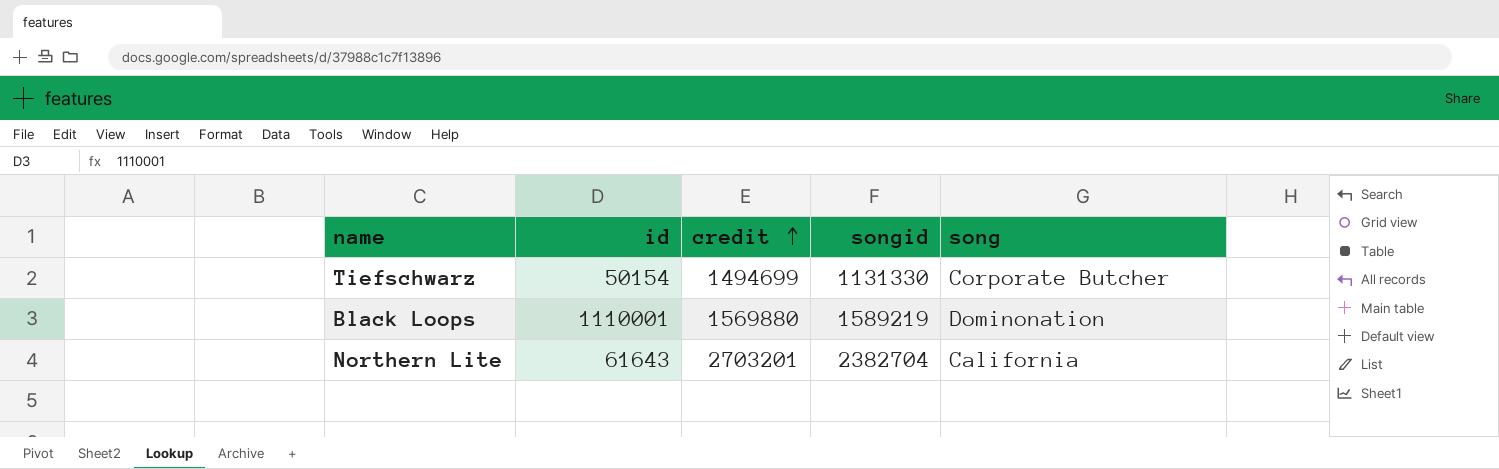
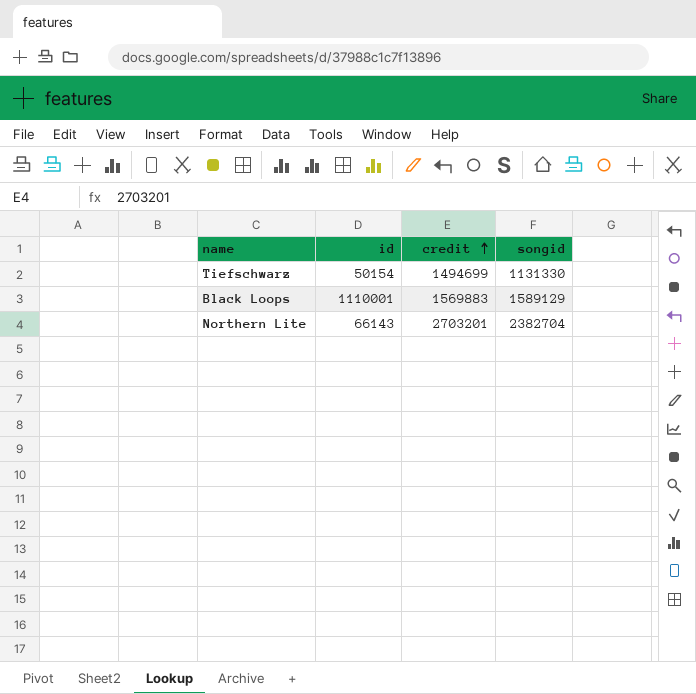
column song | position: 5 -> none
Black Loops | credit: 1569880 -> 1569883
Black Loops | songid: 1589219 -> 1589129
Northern Lite | id: 61643 -> 66143

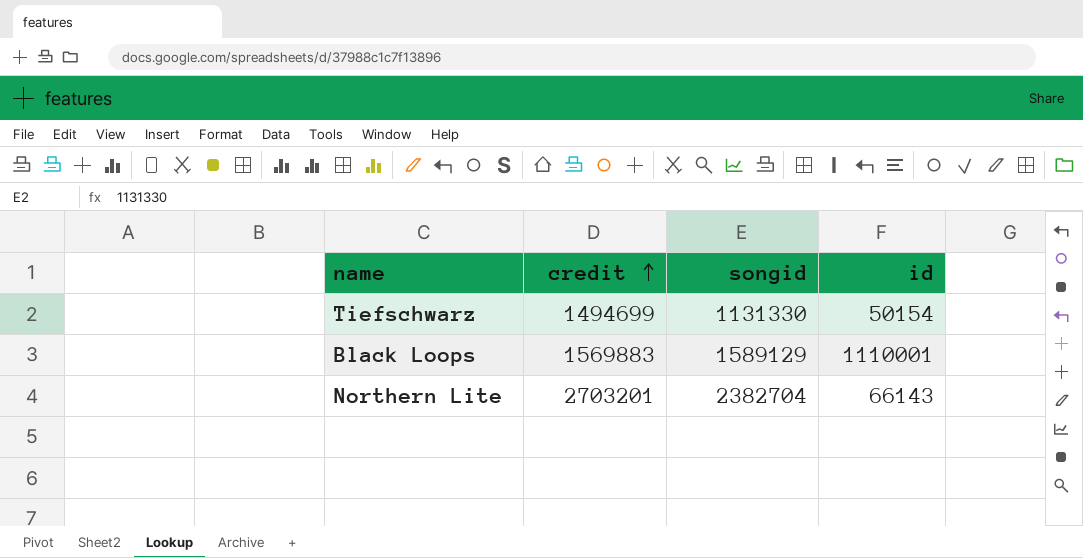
column id | position: 2 -> 4

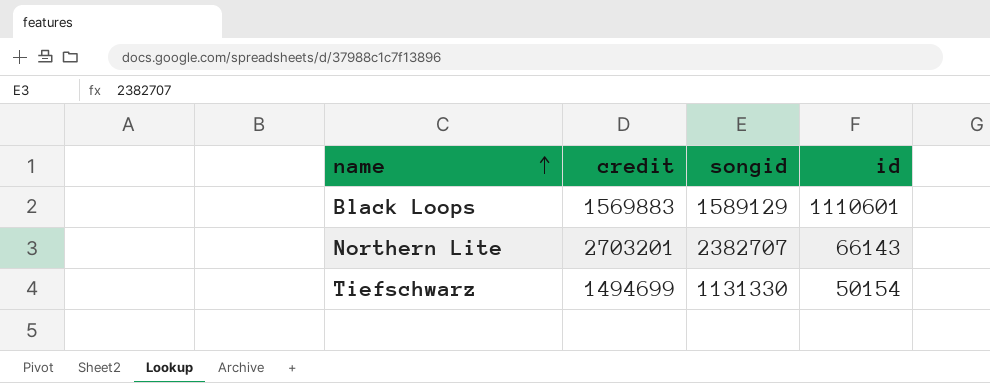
row order: credit ascending -> name ascending
Black Loops | id: 1110001 -> 1110601
Northern Lite | songid: 2382704 -> 2382707

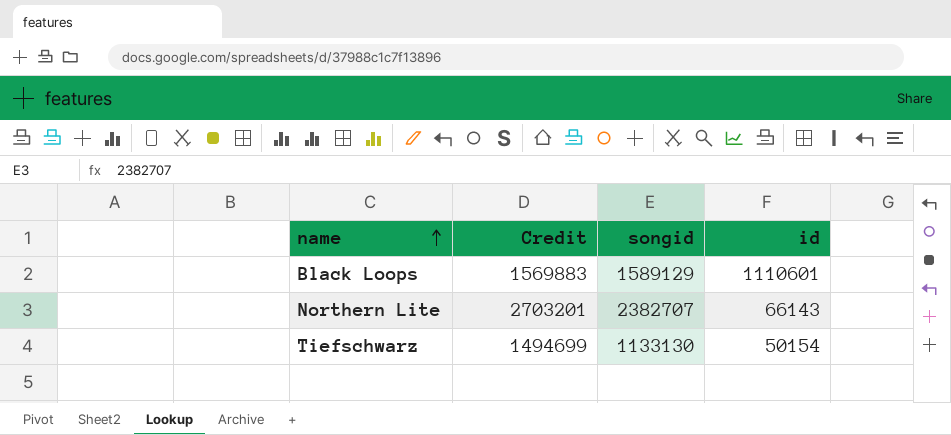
column name: credit -> Credit
Tiefschwarz | songid: 1131330 -> 1133130

